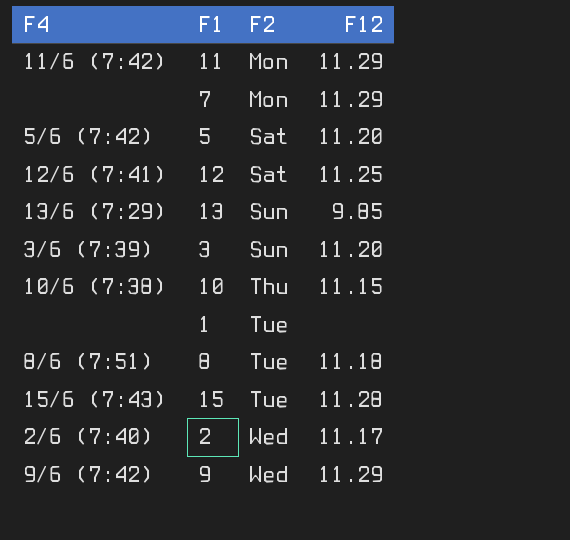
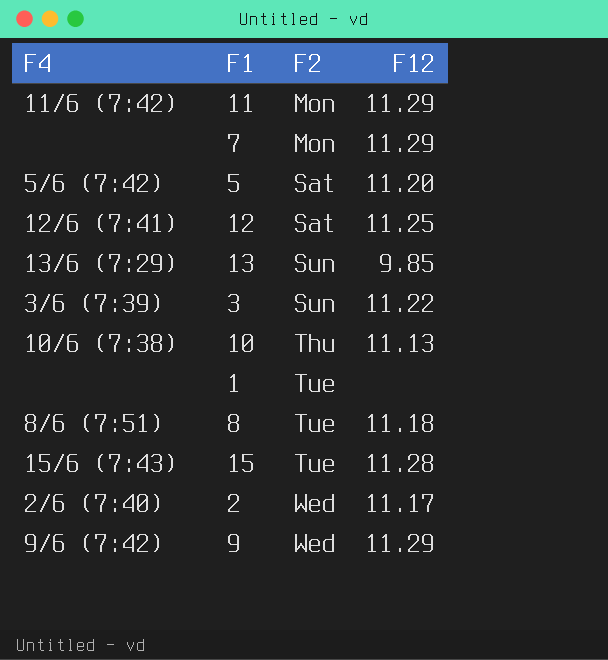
3 | F12: 11.20 -> 11.22
10 | F12: 11.15 -> 11.13

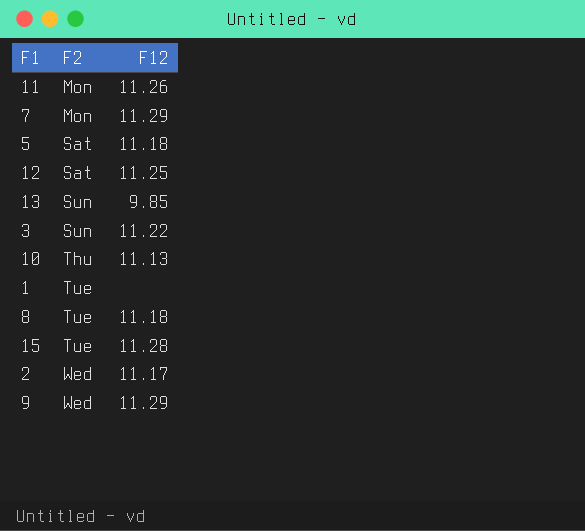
column F4 | position: 1 -> none
11 | F12: 11.29 -> 11.26
5 | F12: 11.20 -> 11.18

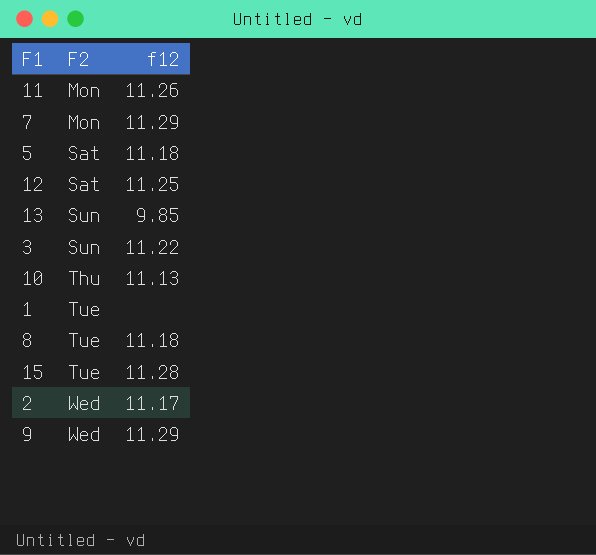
column name: F12 -> f12

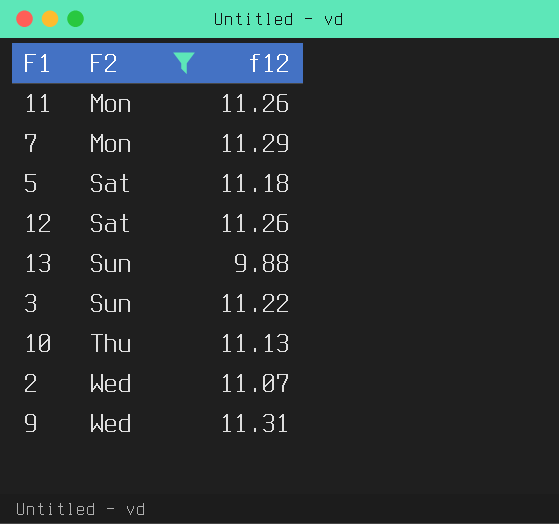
filter: none -> F2 != Tue
12 | f12: 11.25 -> 11.26
13 | f12: 9.85 -> 9.88
2 | f12: 11.17 -> 11.07
9 | f12: 11.29 -> 11.31

